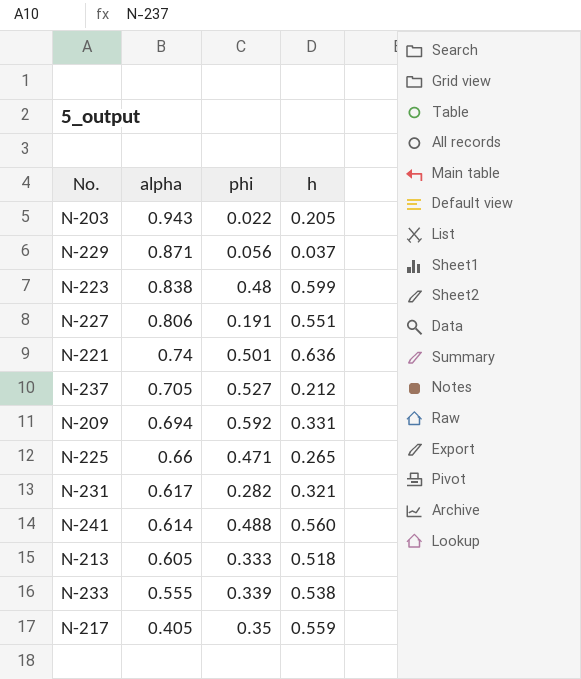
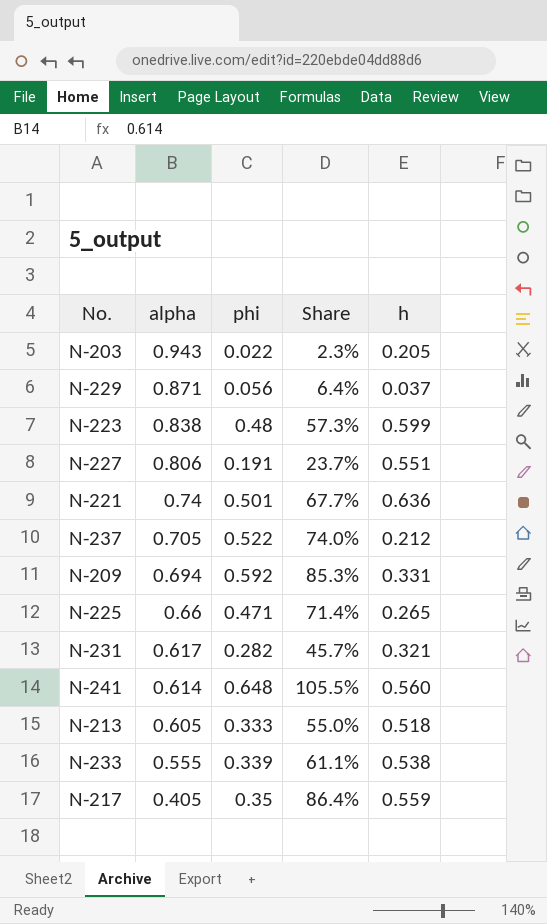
column Share | formula: none -> [phi] / [alpha]
N-237 | phi: 0.527 -> 0.522
N-241 | phi: 0.488 -> 0.648

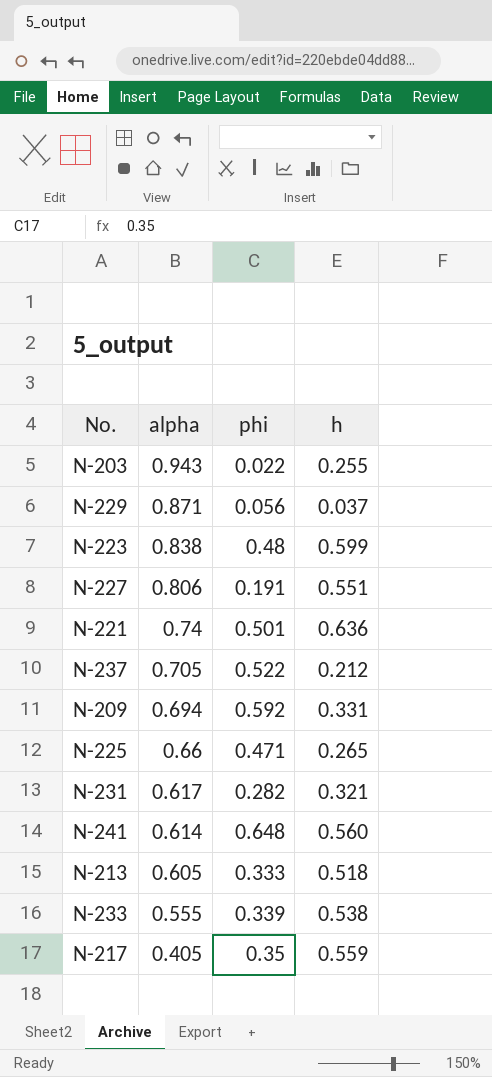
column Share | formula: [phi] / [alpha] -> none
N-203 | h: 0.205 -> 0.255

